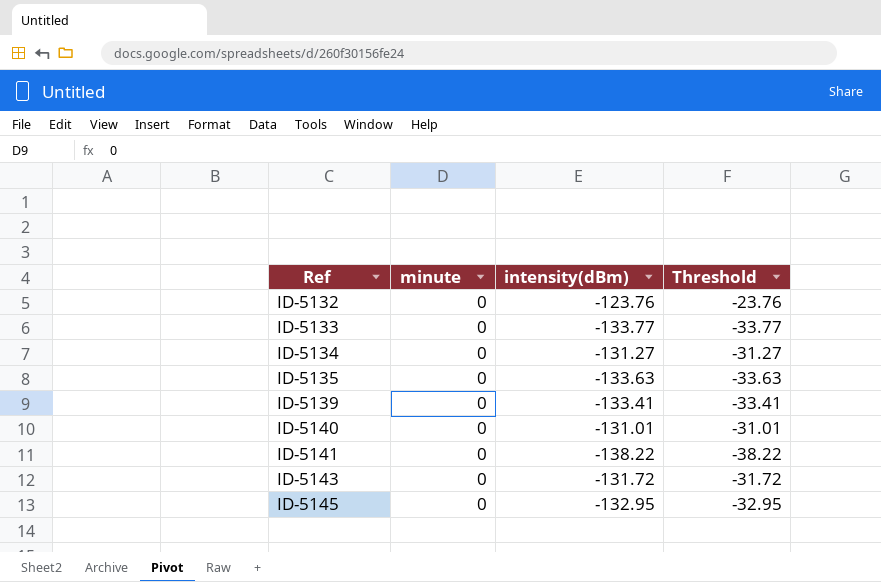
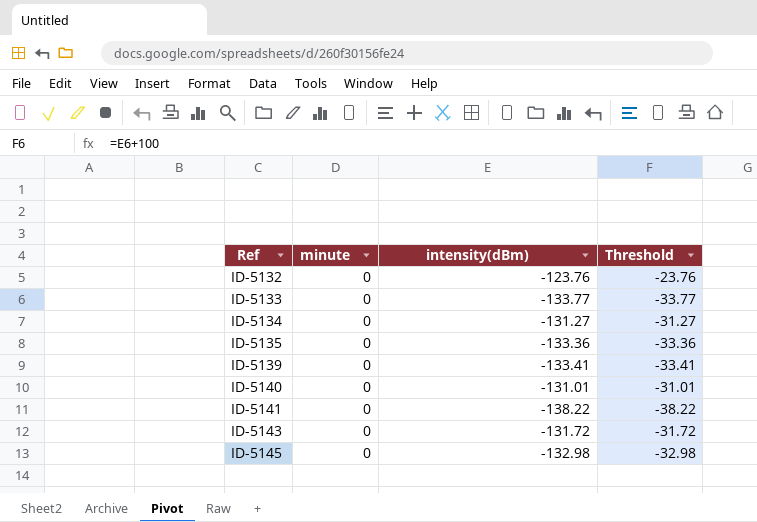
ID-5135 | intensity(dBm): -133.63 -> -133.36
ID-5135 | Threshold: -33.63 -> -33.36
ID-5145 | intensity(dBm): -132.95 -> -132.98
ID-5145 | Threshold: -32.95 -> -32.98

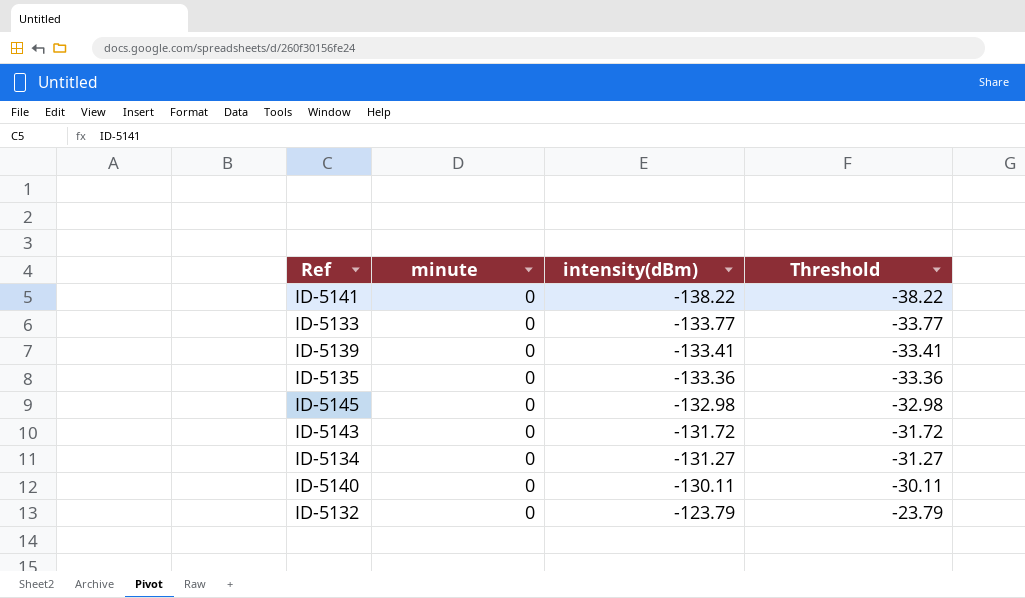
row order: Ref ascending -> intensity(dBm) ascending
ID-5140 | intensity(dBm): -131.01 -> -130.11
ID-5140 | Threshold: -31.01 -> -30.11
ID-5132 | intensity(dBm): -123.76 -> -123.79
ID-5132 | Threshold: -23.76 -> -23.79

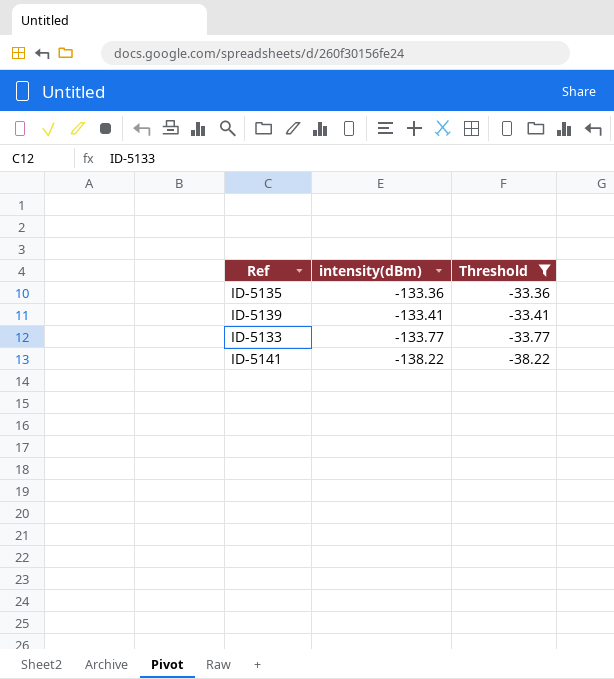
filter: none -> Threshold <= -33.36
row order: intensity(dBm) ascending -> intensity(dBm) descending
column minute | position: 2 -> none

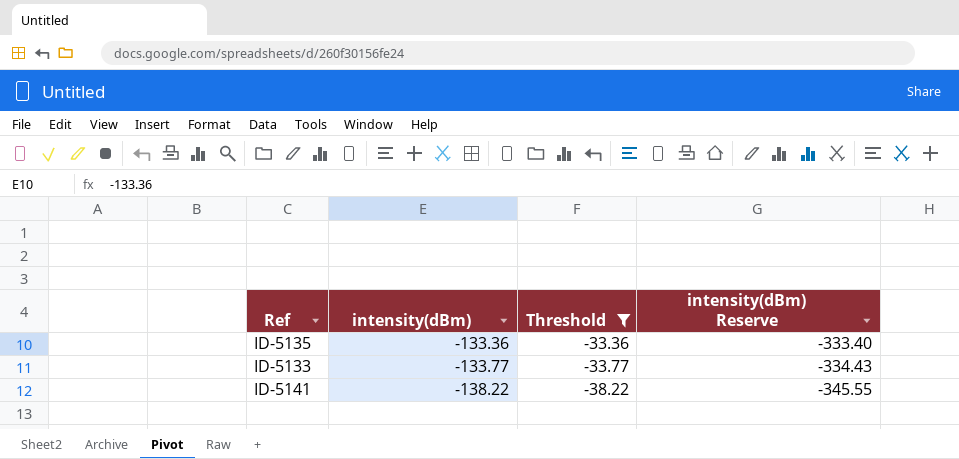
column intensity(dBm) Reserve | formula: none -> [intensity(dBm)] * 2.5
row ID-5139: -133.41 | -33.41 -> none

